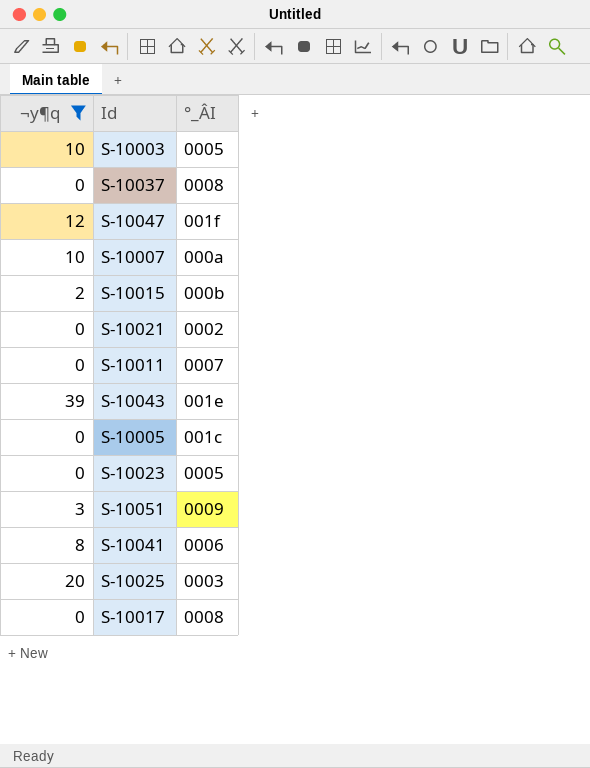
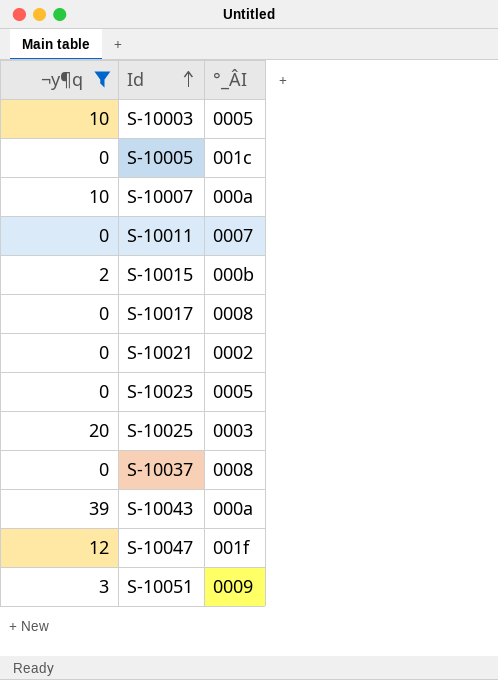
row order: none -> Id ascending
row S-10041: 8 | 0006 -> none
S-10043 | °_ÂI: 001e -> 000a

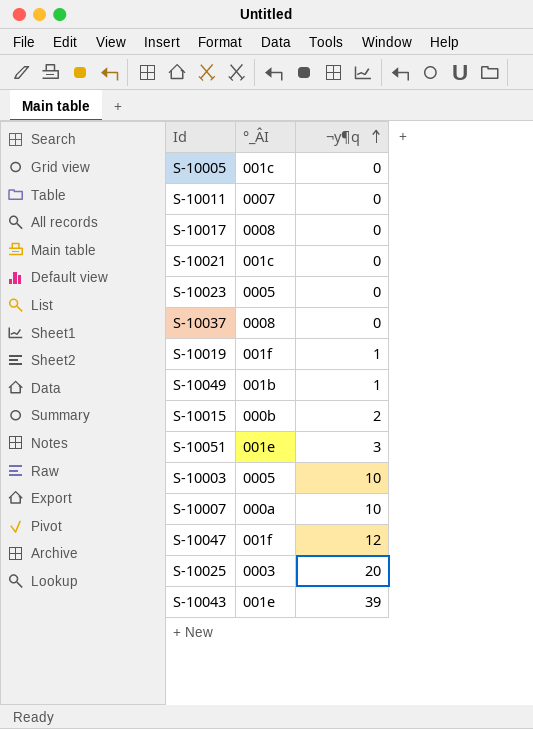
filter: ¬y¶q != 1 -> none
row order: Id ascending -> ¬y¶q ascending
column ¬y¶q | position: 1 -> 3
S-10021 | °_ÂI: 0002 -> 001c
S-10051 | °_ÂI: 0009 -> 001e
S-10043 | °_ÂI: 000a -> 001e

